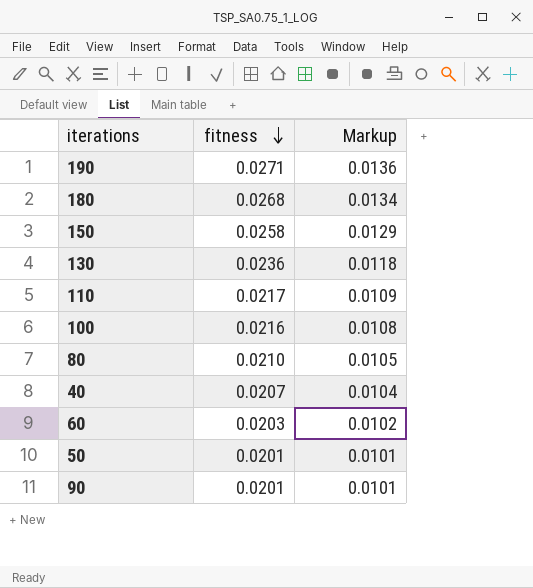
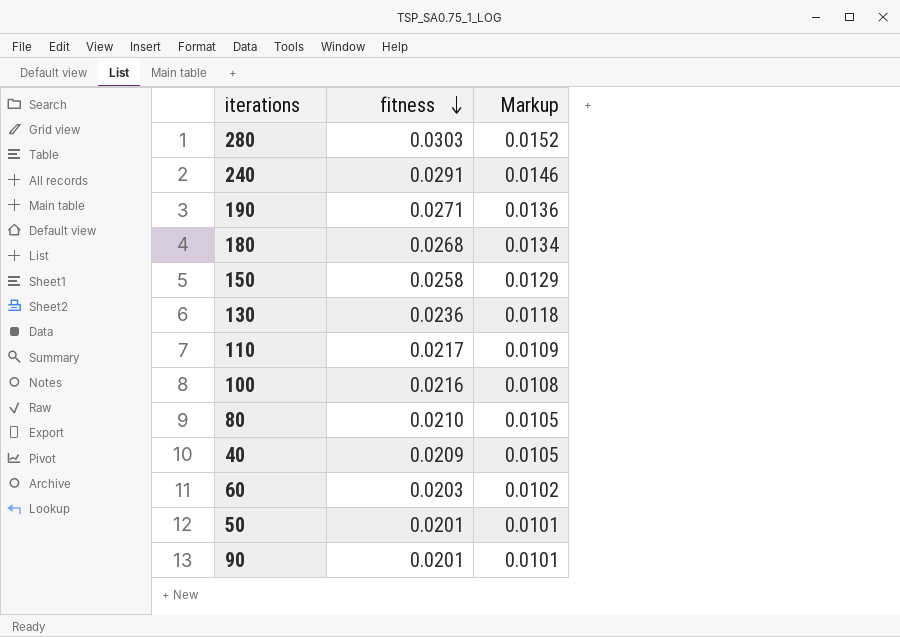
row 280: none -> 0.0303 | 0.0152
row 240: none -> 0.0291 | 0.0146
40 | fitness: 0.0207 -> 0.0209
40 | Markup: 0.0104 -> 0.0105

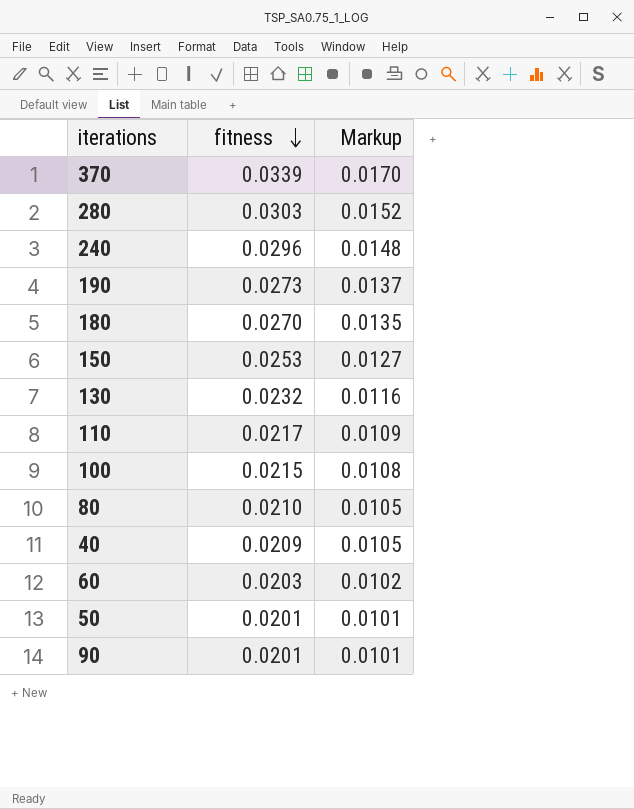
row 370: none -> 0.0339 | 0.0170
240 | fitness: 0.0291 -> 0.0296
240 | Markup: 0.0146 -> 0.0148
190 | fitness: 0.0271 -> 0.0273
190 | Markup: 0.0136 -> 0.0137
180 | fitness: 0.0268 -> 0.0270
180 | Markup: 0.0134 -> 0.0135
150 | fitness: 0.0258 -> 0.0253
150 | Markup: 0.0129 -> 0.0127
130 | fitness: 0.0236 -> 0.0232
130 | Markup: 0.0118 -> 0.0116
100 | fitness: 0.0216 -> 0.0215

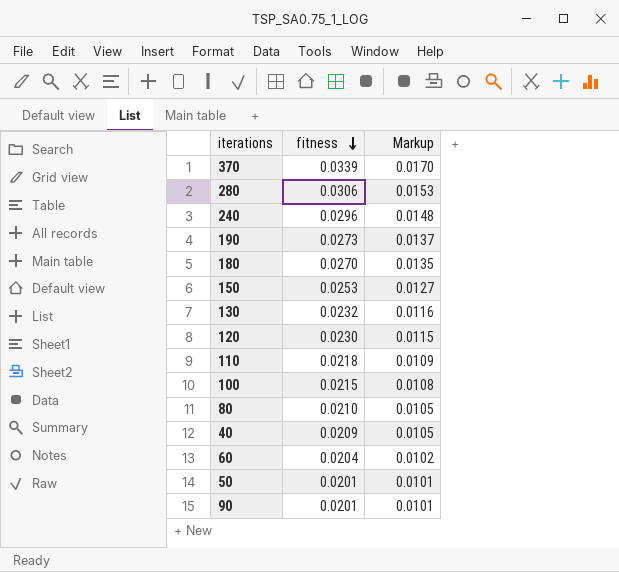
280 | fitness: 0.0303 -> 0.0306
280 | Markup: 0.0152 -> 0.0153
row 120: none -> 0.0230 | 0.0115
110 | fitness: 0.0217 -> 0.0218
60 | fitness: 0.0203 -> 0.0204

